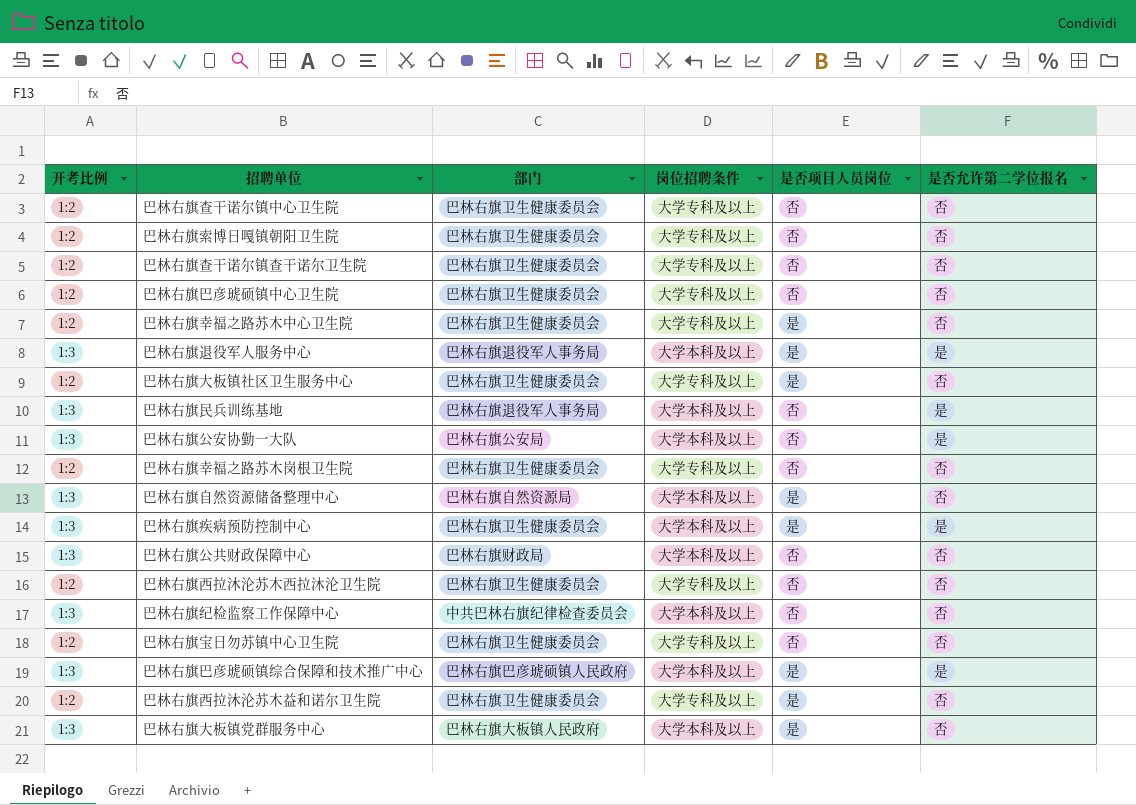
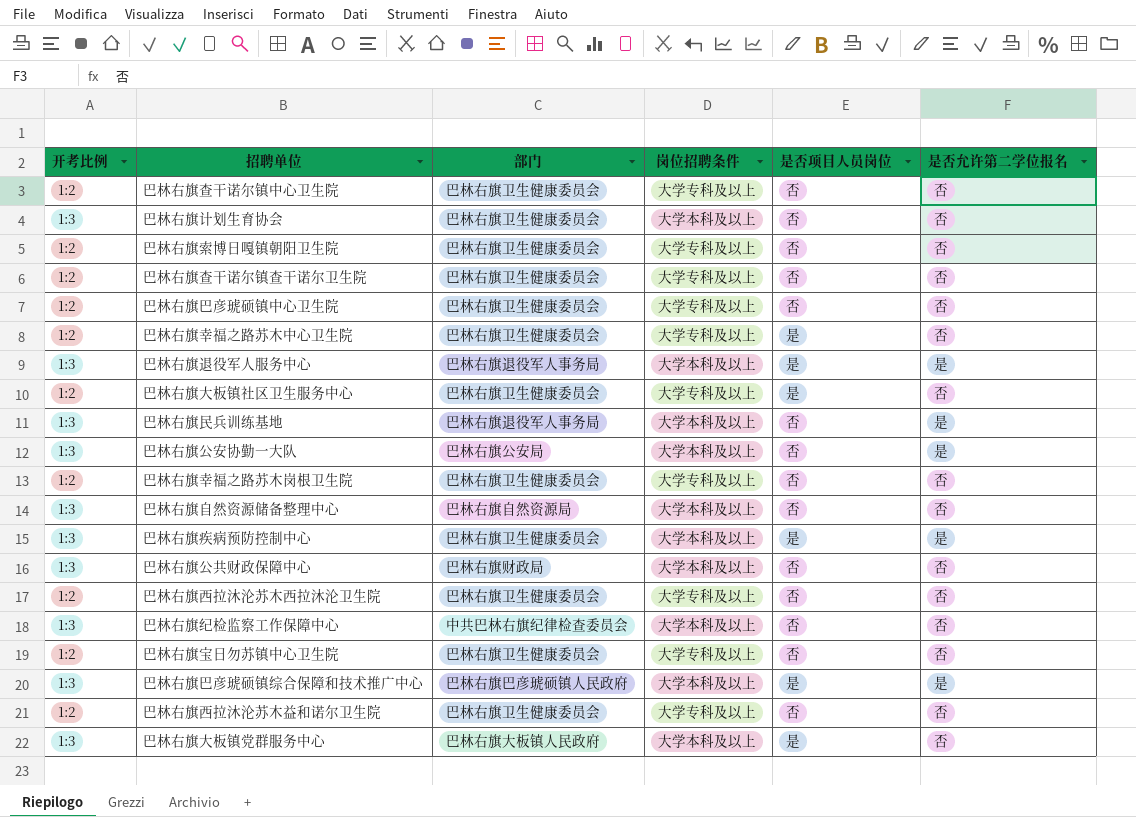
row 巴林右旗计划生育协会: none -> 1:3 | 巴林右旗卫生健康委员会 | 大学本科及以上 | 否 | 否
巴林右旗自然资源储备整理中心 | 是否项目人员岗位: 是 -> 否
巴林右旗西拉沐沦苏木益和诺尔卫生院 | 是否项目人员岗位: 是 -> 否

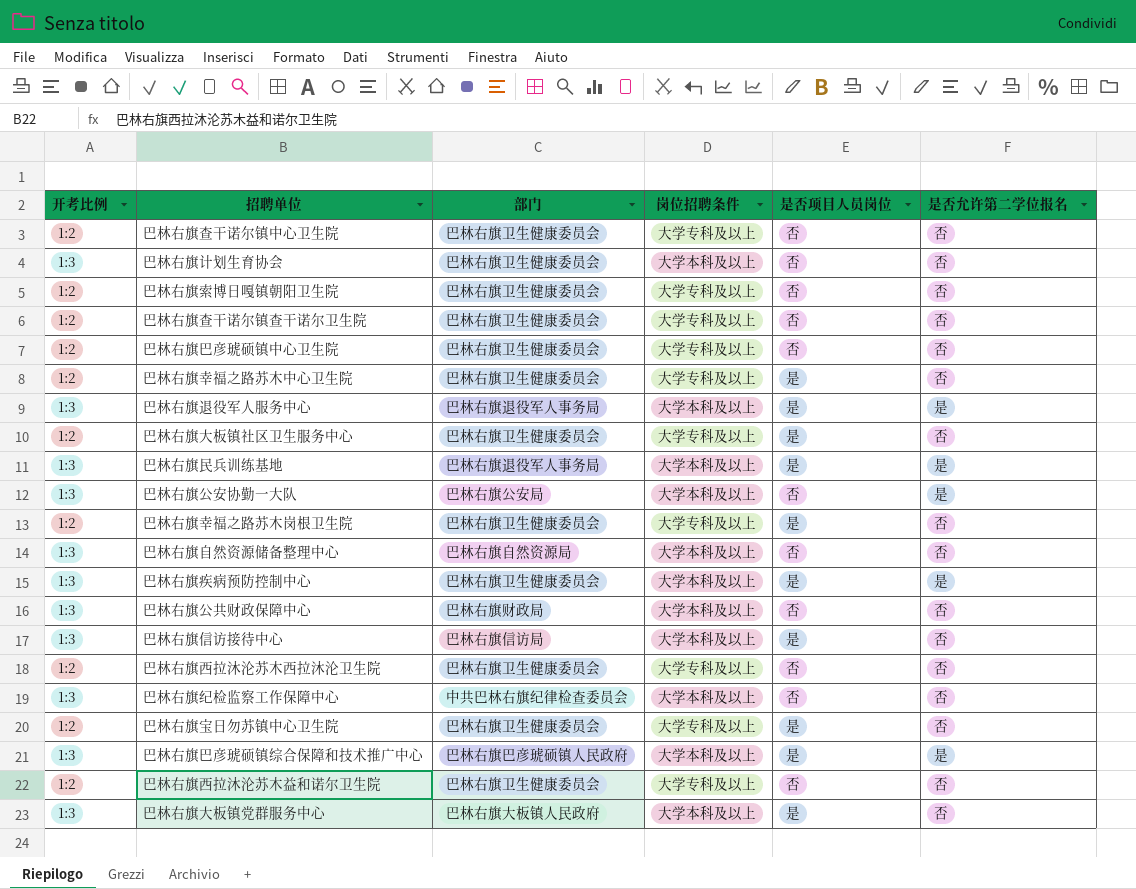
巴林右旗民兵训练基地 | 是否项目人员岗位: 否 -> 是
巴林右旗幸福之路苏木岗根卫生院 | 是否项目人员岗位: 否 -> 是
row 巴林右旗信访接待中心: none -> 1:3 | 巴林右旗信访局 | 大学本科及以上 | 是 | 否
巴林右旗宝日勿苏镇中心卫生院 | 是否项目人员岗位: 否 -> 是

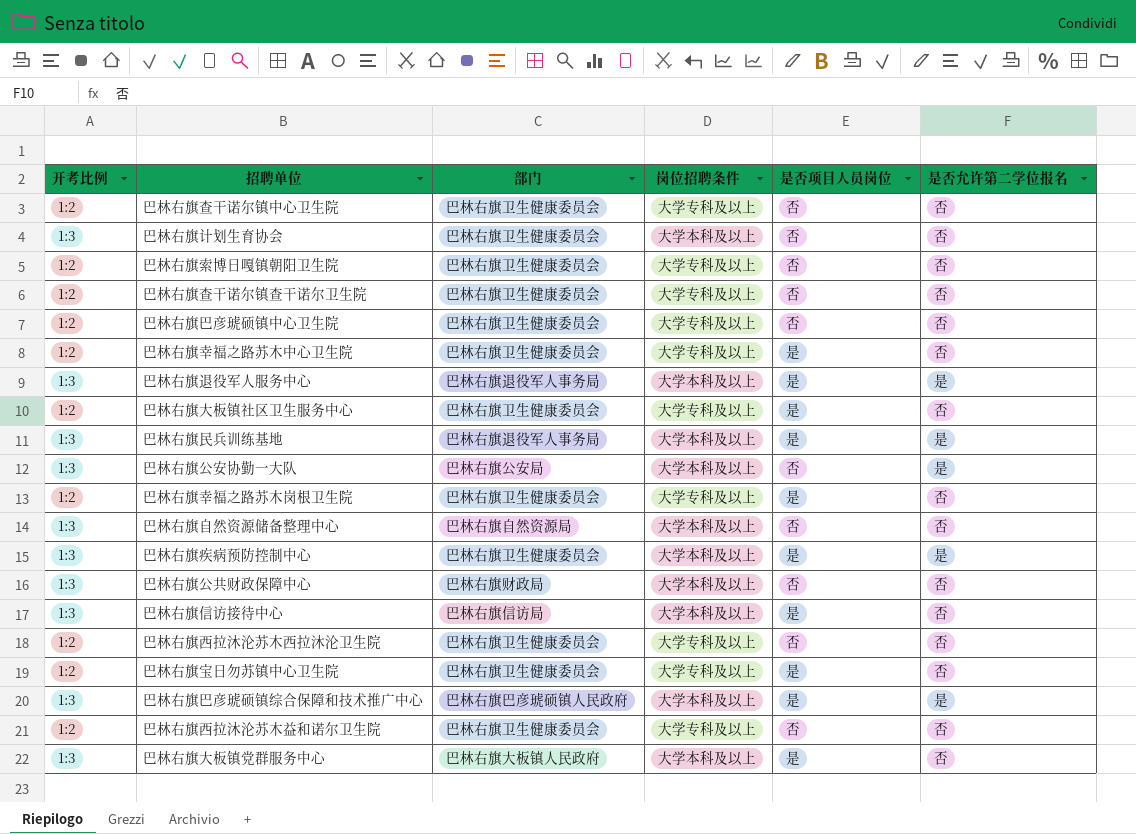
row 巴林右旗纪检监察工作保障中心: 1:3 | 中共巴林右旗纪律检查委员会 | 大学本科及以上 | 否 | 否 -> none

